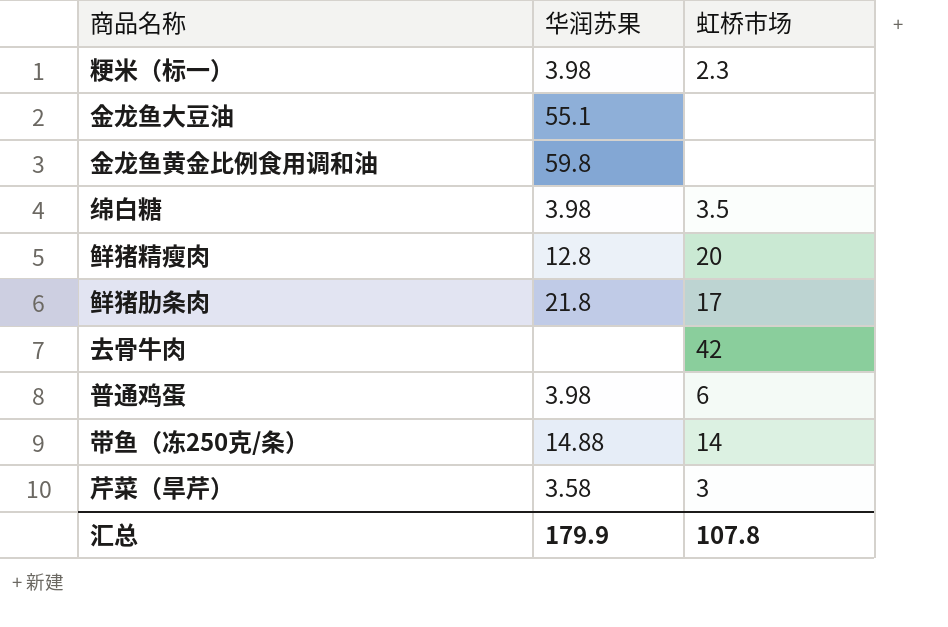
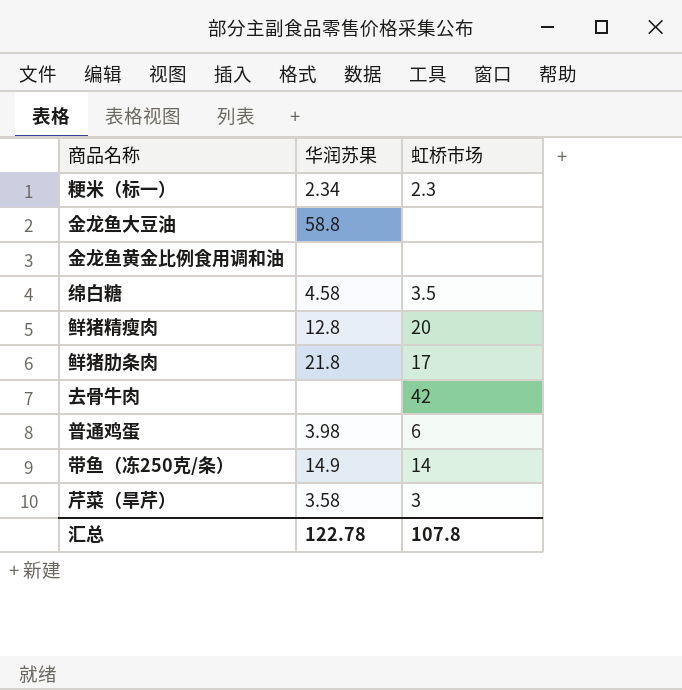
粳米（标一） | 华润苏果: 3.98 -> 2.34
金龙鱼大豆油 | 华润苏果: 55.1 -> 58.8
金龙鱼黄金比例食用调和油 | 华润苏果: 59.8 -> none
绵白糖 | 华润苏果: 3.98 -> 4.58
带鱼（冻250克/条） | 华润苏果: 14.88 -> 14.9
汇总 | 华润苏果: 179.9 -> 122.78

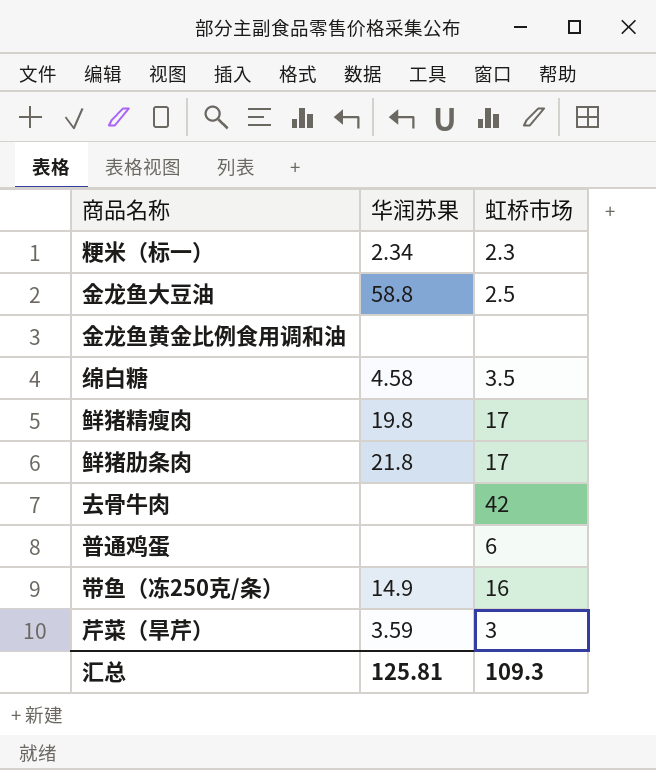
金龙鱼大豆油 | 虹桥市场: none -> 2.5
鲜猪精瘦肉 | 华润苏果: 12.8 -> 19.8
鲜猪精瘦肉 | 虹桥市场: 20 -> 17
普通鸡蛋 | 华润苏果: 3.98 -> none
带鱼（冻250克/条） | 虹桥市场: 14 -> 16
芹菜（旱芹） | 华润苏果: 3.58 -> 3.59
汇总 | 华润苏果: 122.78 -> 125.81
汇总 | 虹桥市场: 107.8 -> 109.3

